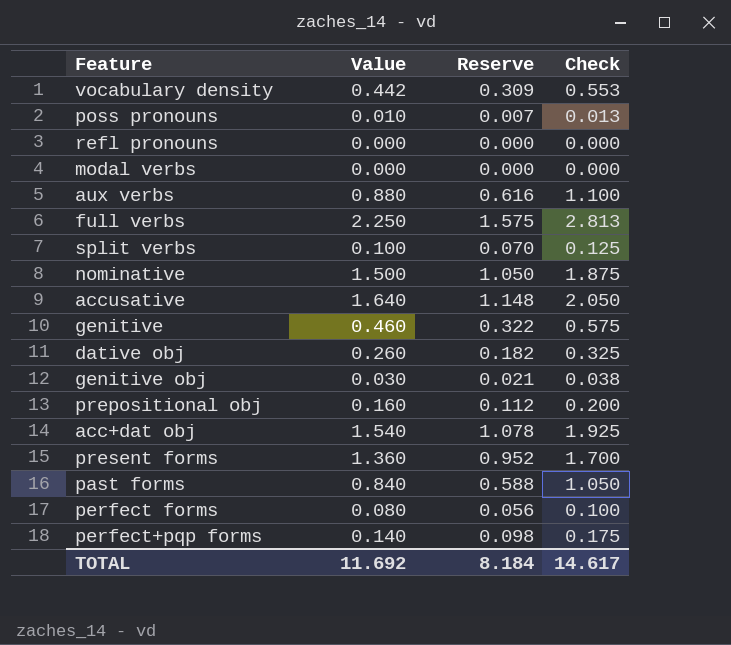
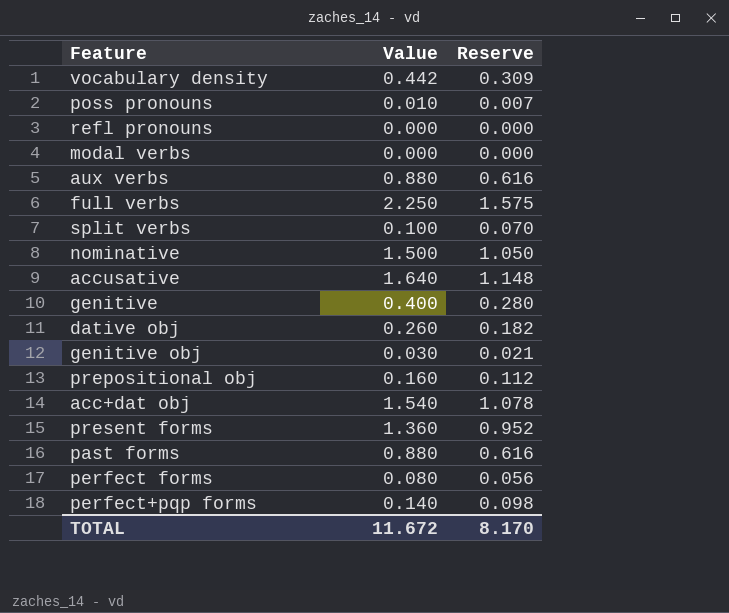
column Check | formula: [Value] * 1.25 -> none
genitive | Value: 0.460 -> 0.400
genitive | Reserve: 0.322 -> 0.280
past forms | Value: 0.840 -> 0.880
past forms | Reserve: 0.588 -> 0.616
TOTAL | Value: 11.692 -> 11.672
TOTAL | Reserve: 8.184 -> 8.170

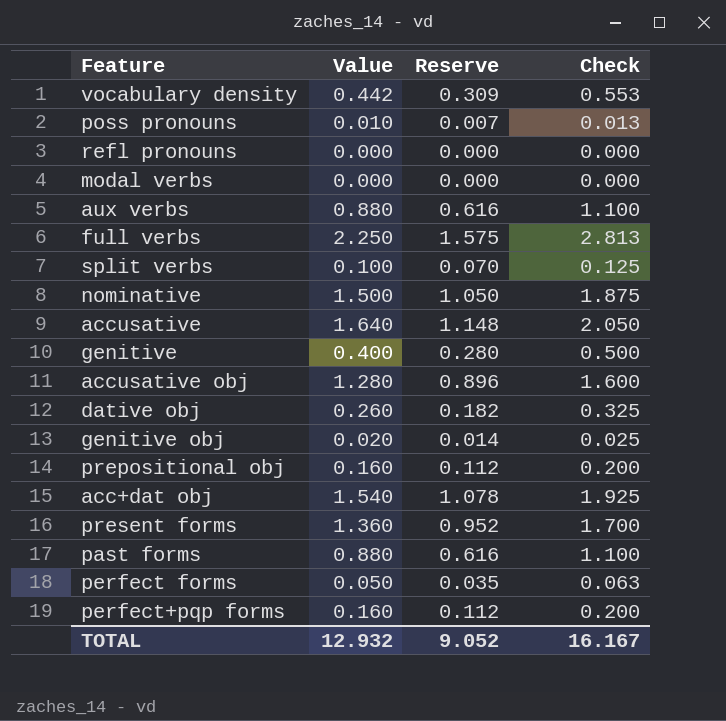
column Check | formula: none -> [Value] * 1.25
row accusative obj: none -> 1.280 | 0.896 | 1.600
genitive obj | Value: 0.030 -> 0.020
genitive obj | Reserve: 0.021 -> 0.014
perfect forms | Value: 0.080 -> 0.050
perfect forms | Reserve: 0.056 -> 0.035
perfect+pqp forms | Value: 0.140 -> 0.160
perfect+pqp forms | Reserve: 0.098 -> 0.112
TOTAL | Value: 11.672 -> 12.932
TOTAL | Reserve: 8.170 -> 9.052

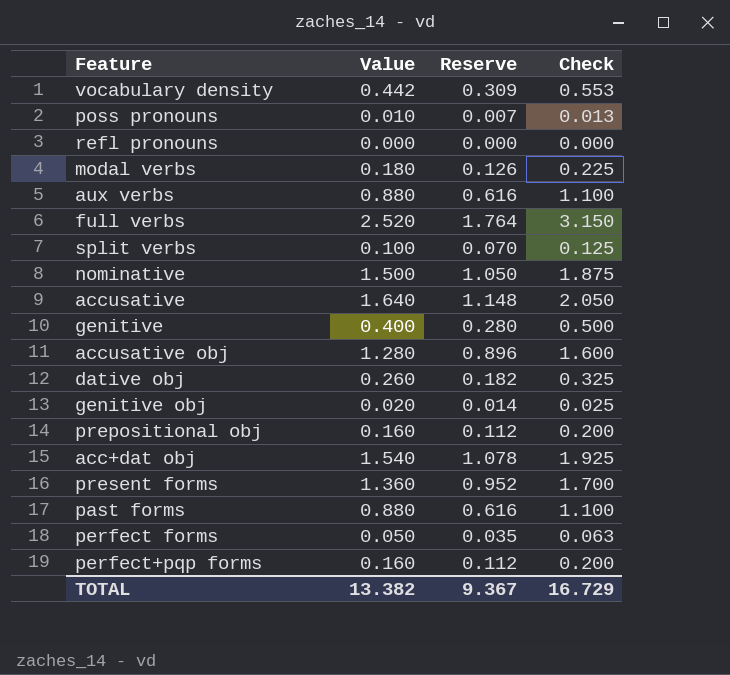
modal verbs | Value: 0.000 -> 0.180
modal verbs | Reserve: 0.000 -> 0.126
modal verbs | Check: 0.000 -> 0.225
full verbs | Value: 2.250 -> 2.520
full verbs | Reserve: 1.575 -> 1.764
full verbs | Check: 2.813 -> 3.150
TOTAL | Value: 12.932 -> 13.382
TOTAL | Reserve: 9.052 -> 9.367
TOTAL | Check: 16.167 -> 16.729

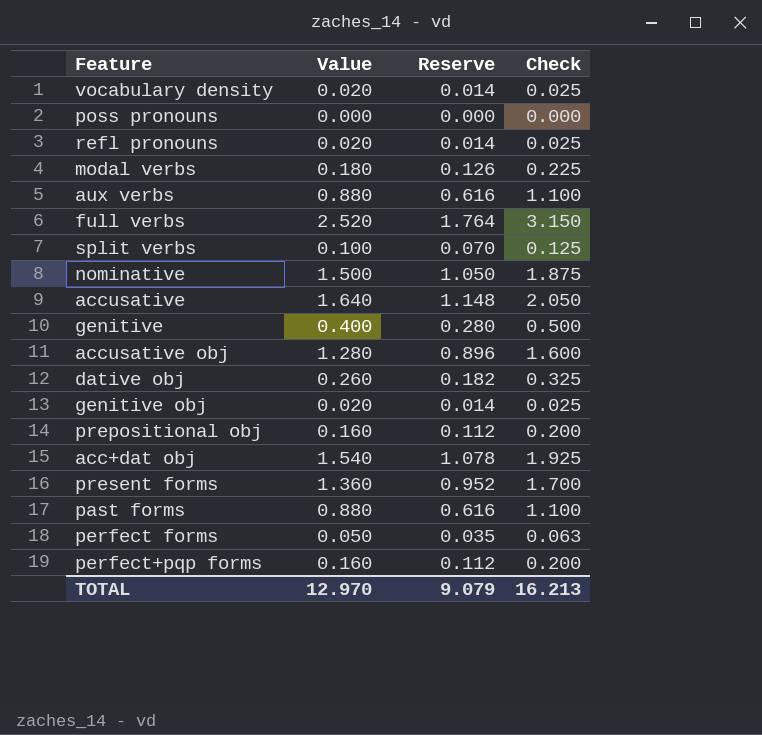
vocabulary density | Value: 0.442 -> 0.020
vocabulary density | Reserve: 0.309 -> 0.014
vocabulary density | Check: 0.553 -> 0.025
poss pronouns | Value: 0.010 -> 0.000
poss pronouns | Reserve: 0.007 -> 0.000
poss pronouns | Check: 0.013 -> 0.000
refl pronouns | Value: 0.000 -> 0.020
refl pronouns | Reserve: 0.000 -> 0.014
refl pronouns | Check: 0.000 -> 0.025
TOTAL | Value: 13.382 -> 12.970
TOTAL | Reserve: 9.367 -> 9.079
TOTAL | Check: 16.729 -> 16.213

